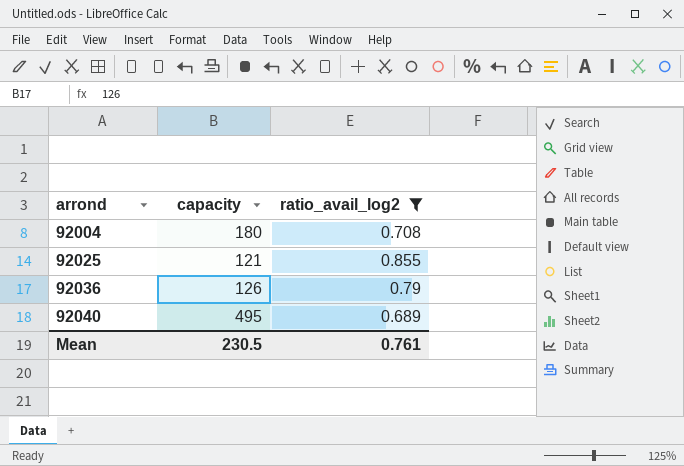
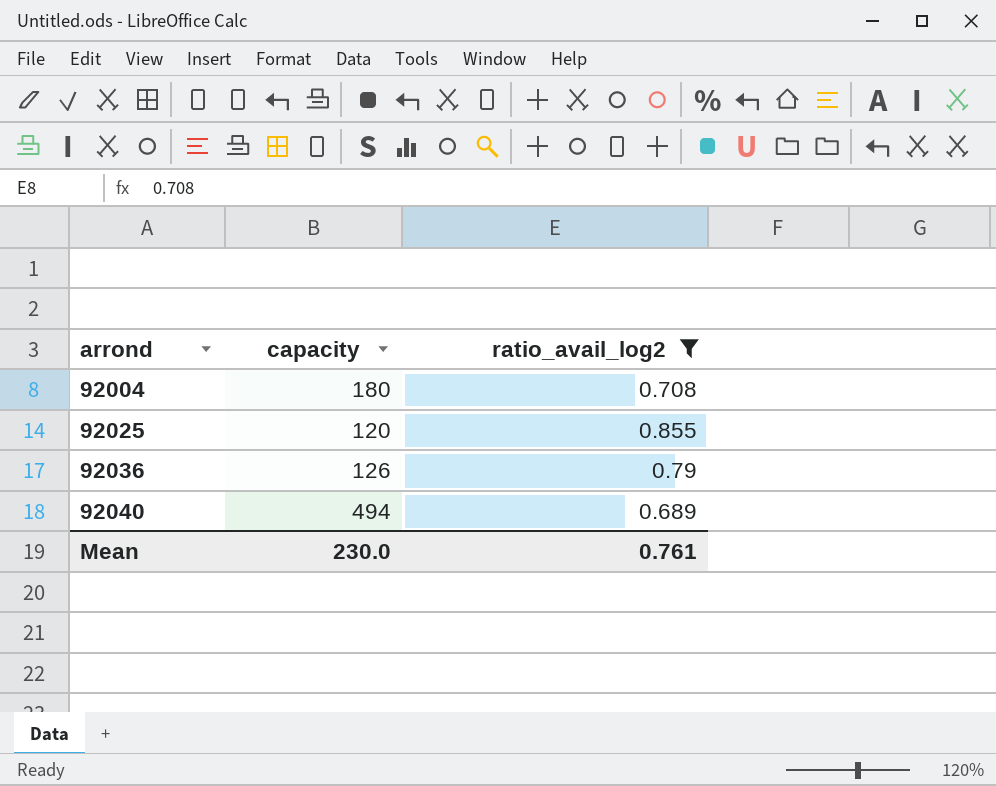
92025 | capacity: 121 -> 120
92040 | capacity: 495 -> 494
Mean | capacity: 230.5 -> 230.0

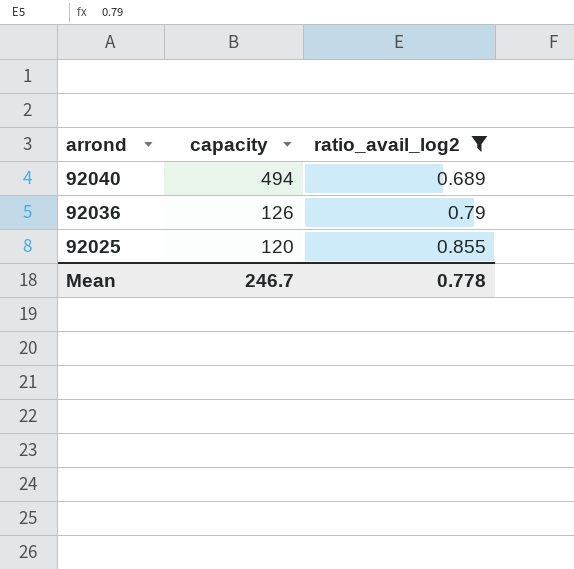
row order: arrond ascending -> arrond descending
row 92004: 180 | 0.708 -> none
Mean | capacity: 230.0 -> 246.7
Mean | ratio_avail_log2: 0.761 -> 0.778

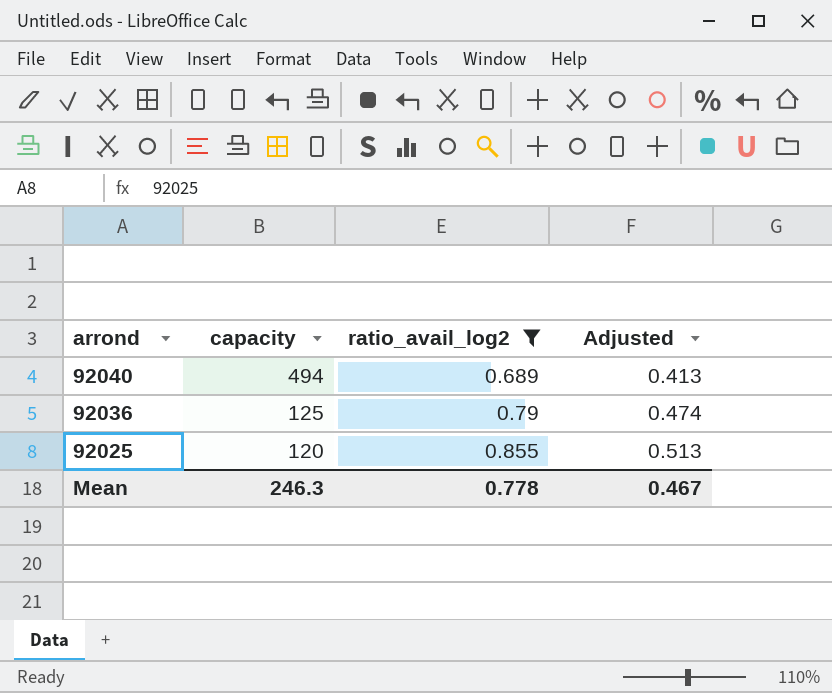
column Adjusted | formula: none -> [ratio_avail_log2] * 0.6
92036 | capacity: 126 -> 125
Mean | capacity: 246.7 -> 246.3

